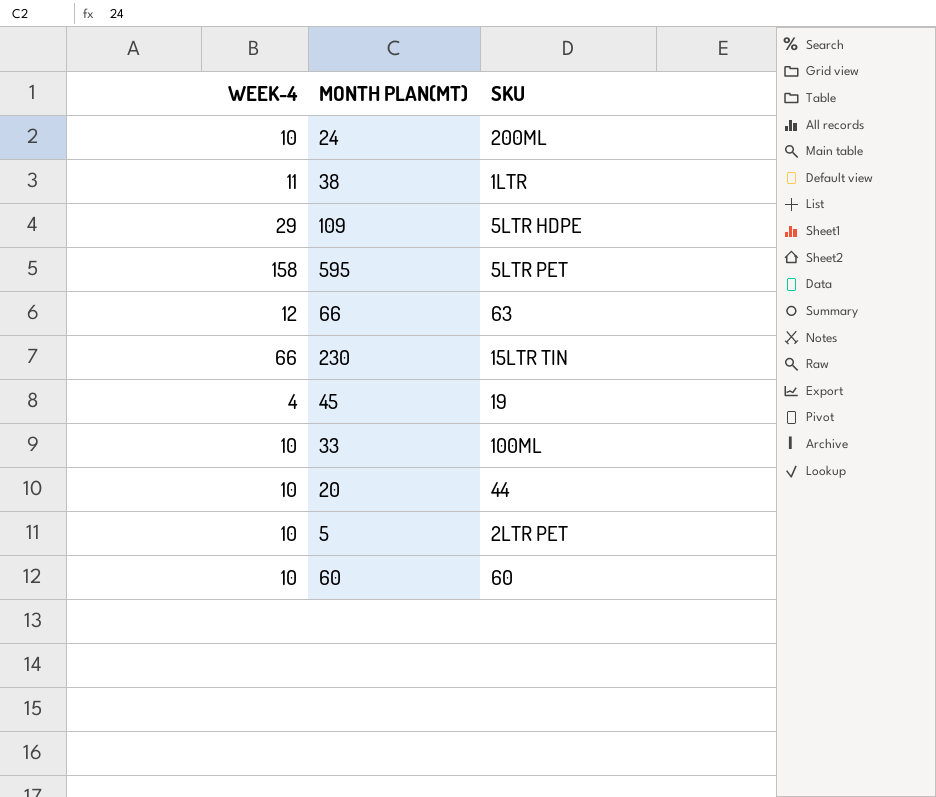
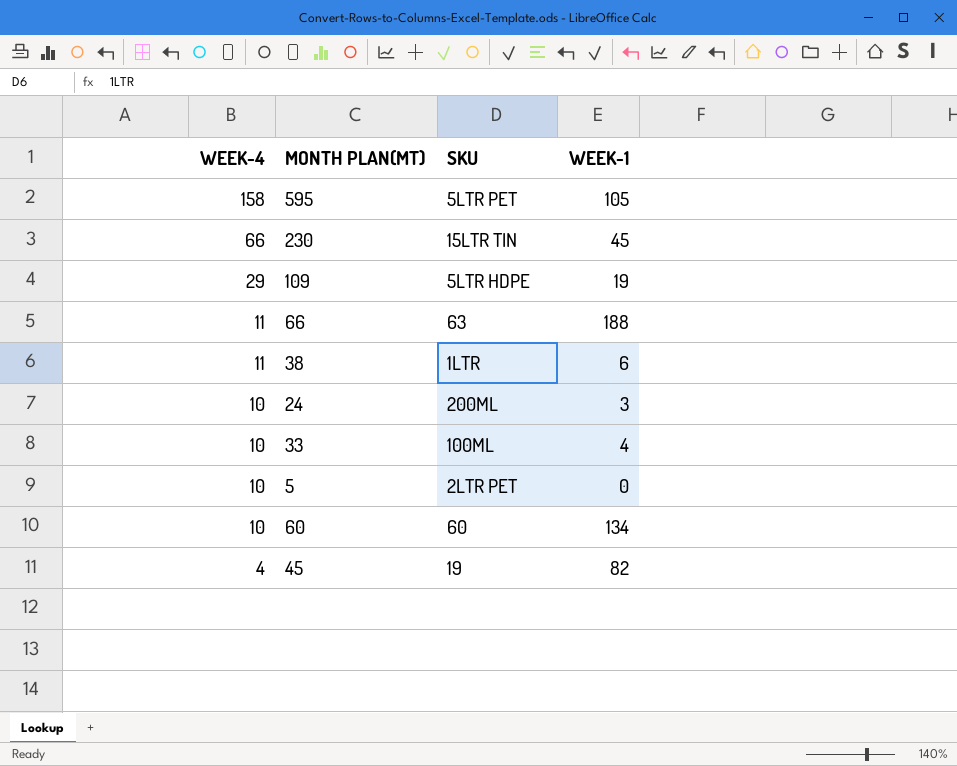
row order: none -> WEEK-4 descending
column WEEK-1 | position: none -> 4
row 20: 10 | 44 -> none
66 | WEEK-4: 12 -> 11

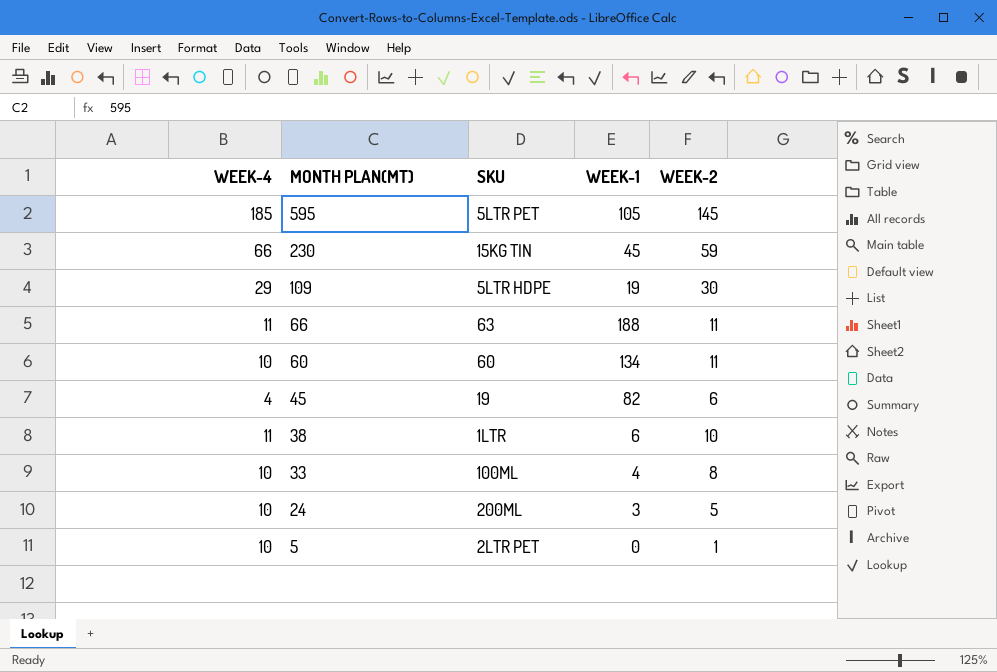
row order: WEEK-4 descending -> MONTH PLAN(MT) descending
column WEEK-2 | position: none -> 5
595 | WEEK-4: 158 -> 185
230 | SKU: 15LTR TIN -> 15KG TIN

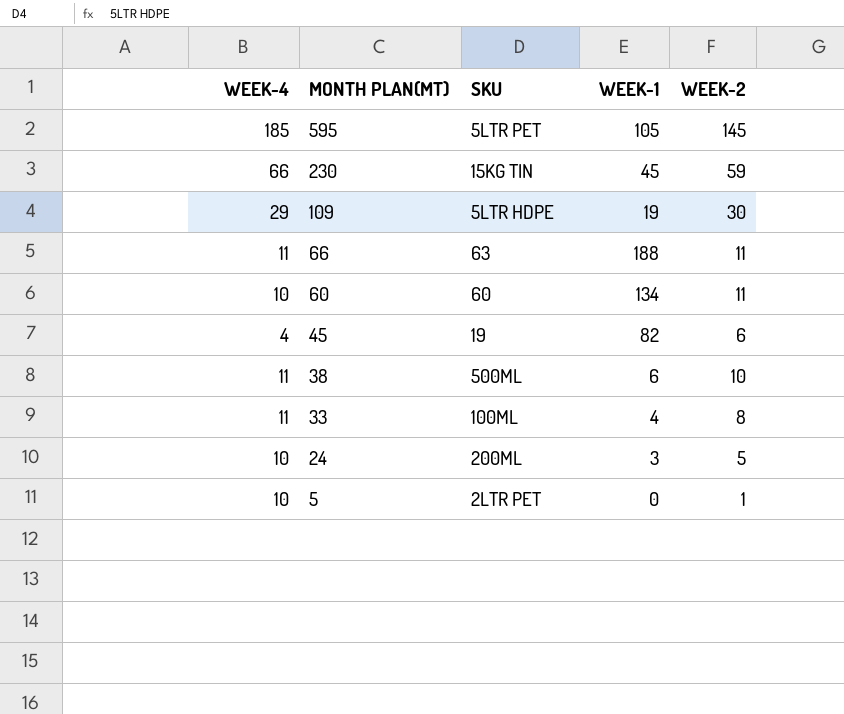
38 | SKU: 1LTR -> 500ML
33 | WEEK-4: 10 -> 11

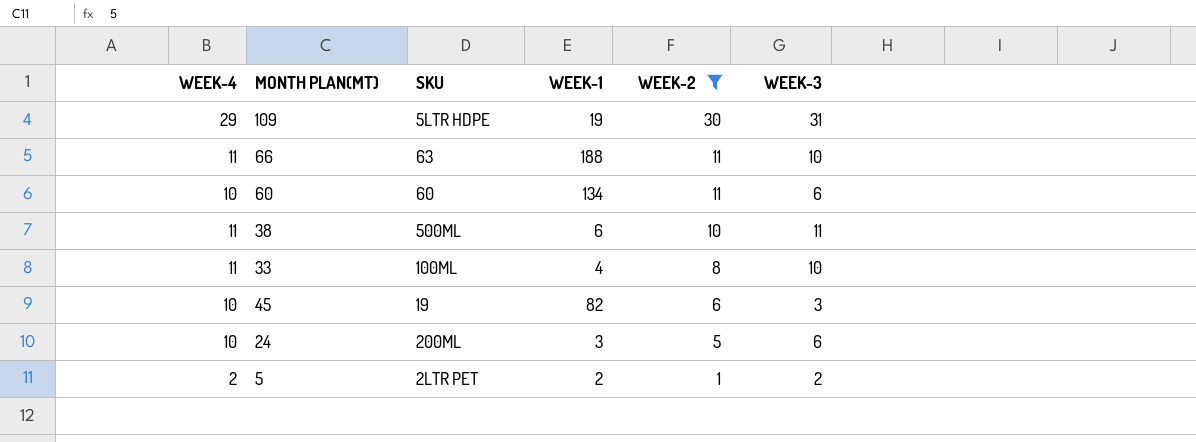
filter: none -> WEEK-2 <= 30
row order: MONTH PLAN(MT) descending -> WEEK-2 descending
column WEEK-3 | position: none -> 6
45 | WEEK-4: 4 -> 10
5 | WEEK-4: 10 -> 2
5 | WEEK-1: 0 -> 2

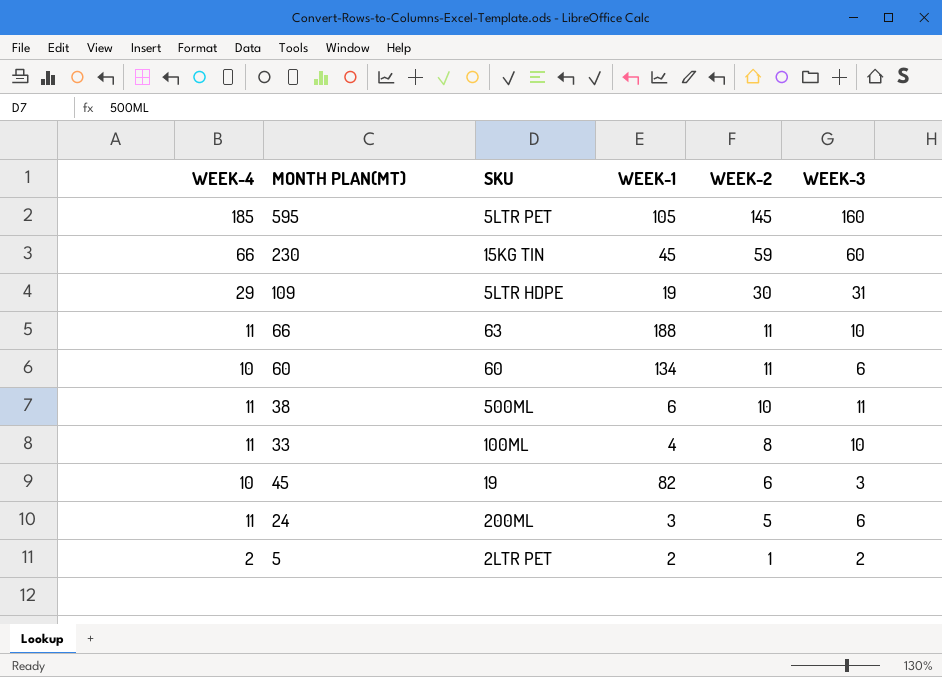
filter: WEEK-2 <= 30 -> none
24 | WEEK-4: 10 -> 11

